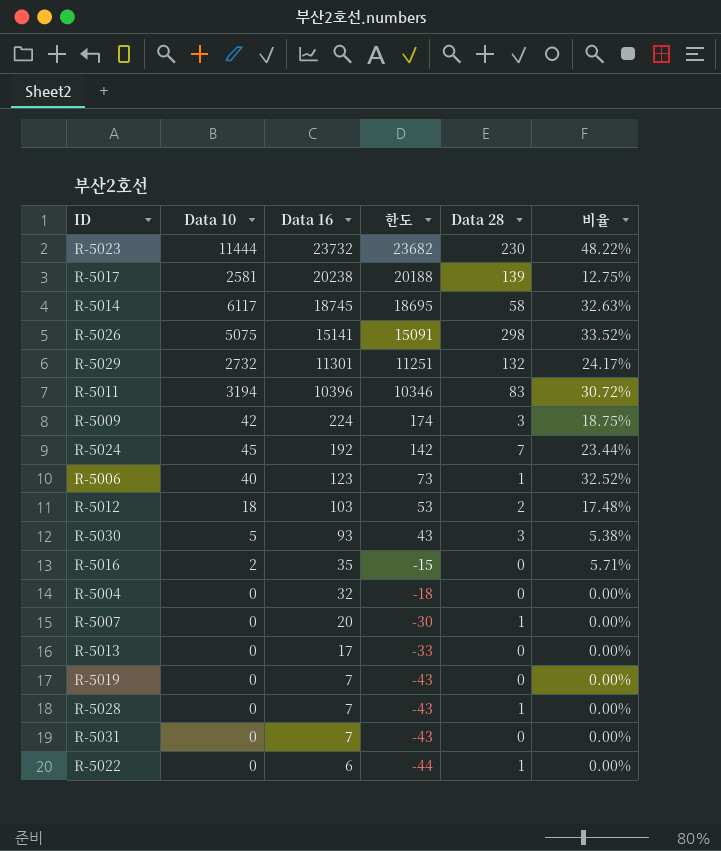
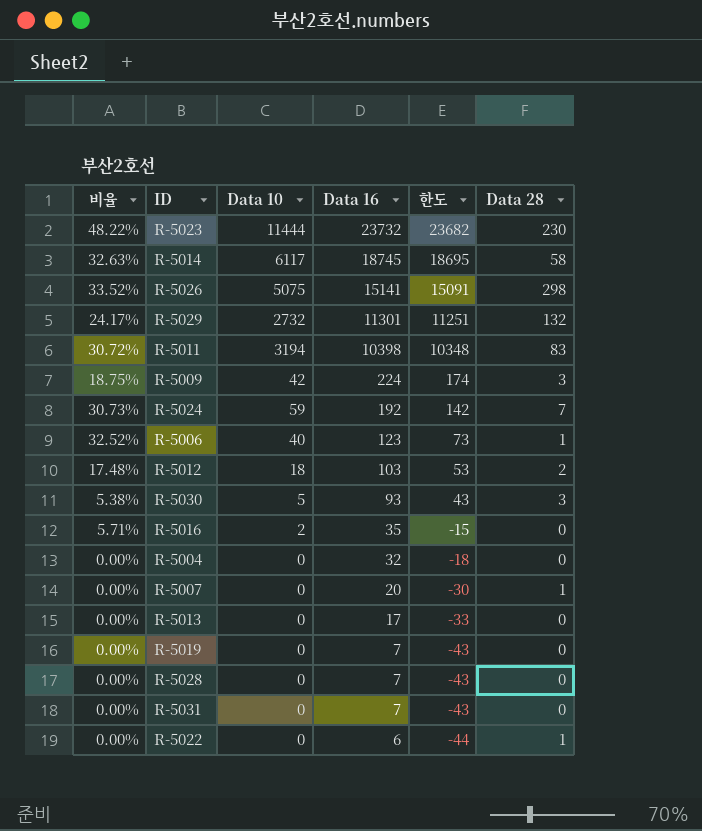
column 비율 | position: 6 -> 1
row R-5017: 2581 | 20238 | 20188 | 139 | 12.75% -> none
R-5011 | Data 16: 10396 -> 10398
R-5011 | 한도: 10346 -> 10348
R-5024 | 비율: 23.44% -> 30.73%
R-5024 | Data 10: 45 -> 59
R-5028 | Data 28: 1 -> 0

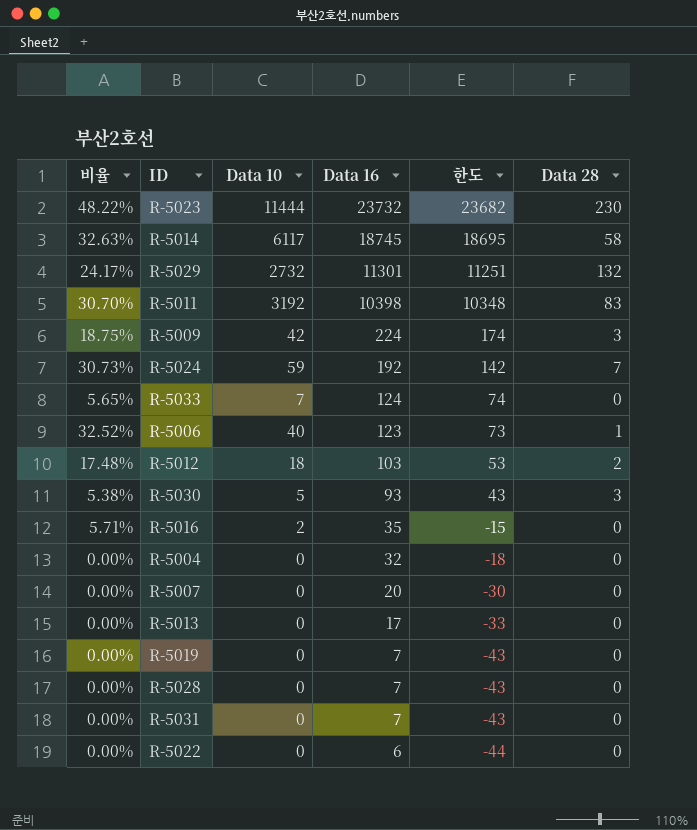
row R-5026: 33.52% | 5075 | 15141 | 15091 | 298 -> none
R-5011 | 비율: 30.72% -> 30.70%
R-5011 | Data 10: 3194 -> 3192
row R-5033: none -> 5.65% | 7 | 124 | 74 | 0
R-5007 | Data 28: 1 -> 0
R-5022 | Data 28: 1 -> 0

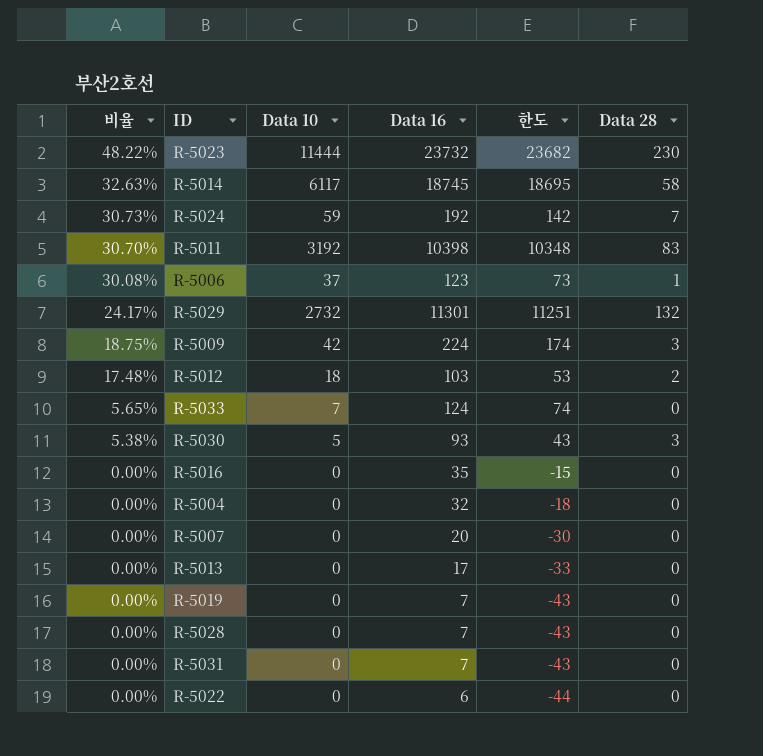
row order: Data 16 descending -> 비율 descending
R-5006 | 비율: 32.52% -> 30.08%
R-5006 | Data 10: 40 -> 37
R-5016 | 비율: 5.71% -> 0.00%
R-5016 | Data 10: 2 -> 0

